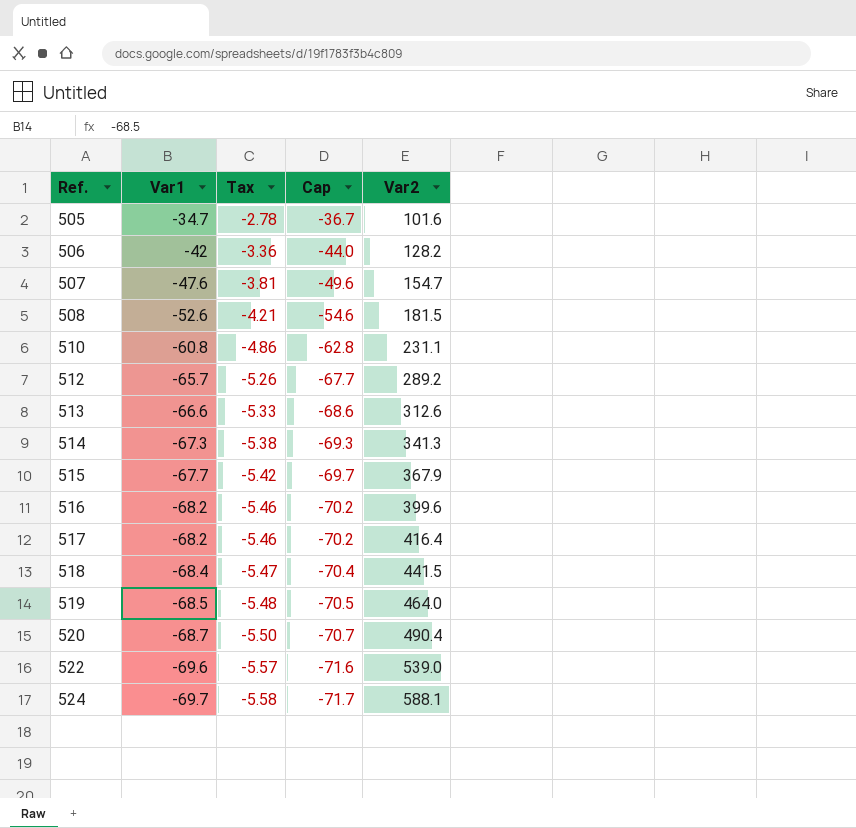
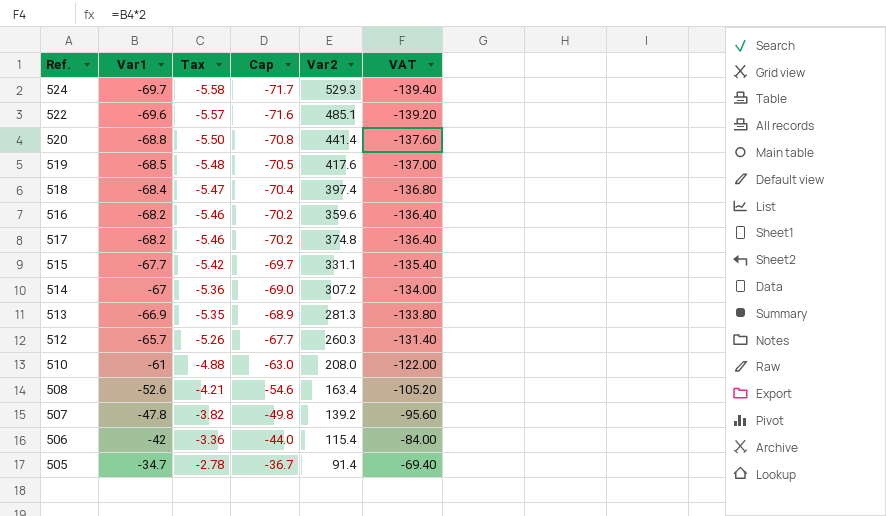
row order: Ref. ascending -> Var1 ascending
column VAT | formula: none -> [Var1] * 2
524 | Var2: 588.1 -> 529.3
522 | Var2: 539.0 -> 485.1
520 | Var1: -68.7 -> -68.8
520 | Cap: -70.7 -> -70.8
520 | Var2: 490.4 -> 441.4
519 | Var2: 464.0 -> 417.6
518 | Var2: 441.5 -> 397.4
516 | Var2: 399.6 -> 359.6
517 | Var2: 416.4 -> 374.8
515 | Var2: 367.9 -> 331.1
514 | Var1: -67.3 -> -67
514 | Tax: -5.38 -> -5.36
514 | Cap: -69.3 -> -69.0
514 | Var2: 341.3 -> 307.2
513 | Var1: -66.6 -> -66.9
513 | Tax: -5.33 -> -5.35
513 | Cap: -68.6 -> -68.9
513 | Var2: 312.6 -> 281.3
512 | Var2: 289.2 -> 260.3
510 | Var1: -60.8 -> -61
510 | Tax: -4.86 -> -4.88
510 | Cap: -62.8 -> -63.0
510 | Var2: 231.1 -> 208.0
508 | Var2: 181.5 -> 163.4
507 | Var1: -47.6 -> -47.8
507 | Tax: -3.81 -> -3.82
507 | Cap: -49.6 -> -49.8
507 | Var2: 154.7 -> 139.2
506 | Var2: 128.2 -> 115.4
505 | Var2: 101.6 -> 91.4

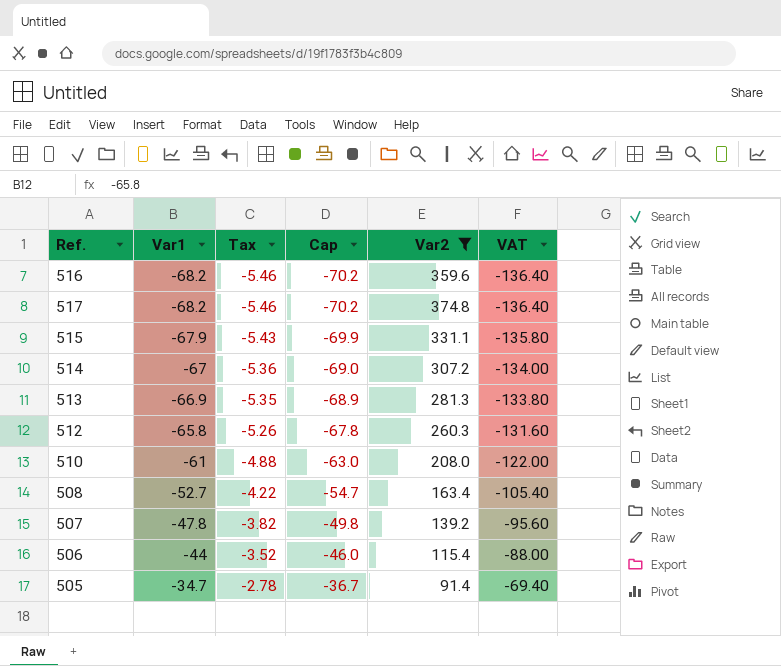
filter: none -> Var2 <= 374.8
515 | Var1: -67.7 -> -67.9
515 | Tax: -5.42 -> -5.43
515 | Cap: -69.7 -> -69.9
515 | VAT: -135.40 -> -135.80
512 | Var1: -65.7 -> -65.8
512 | Cap: -67.7 -> -67.8
512 | VAT: -131.40 -> -131.60
508 | Var1: -52.6 -> -52.7
508 | Tax: -4.21 -> -4.22
508 | Cap: -54.6 -> -54.7
508 | VAT: -105.20 -> -105.40
506 | Var1: -42 -> -44
506 | Tax: -3.36 -> -3.52
506 | Cap: -44.0 -> -46.0
506 | VAT: -84.00 -> -88.00

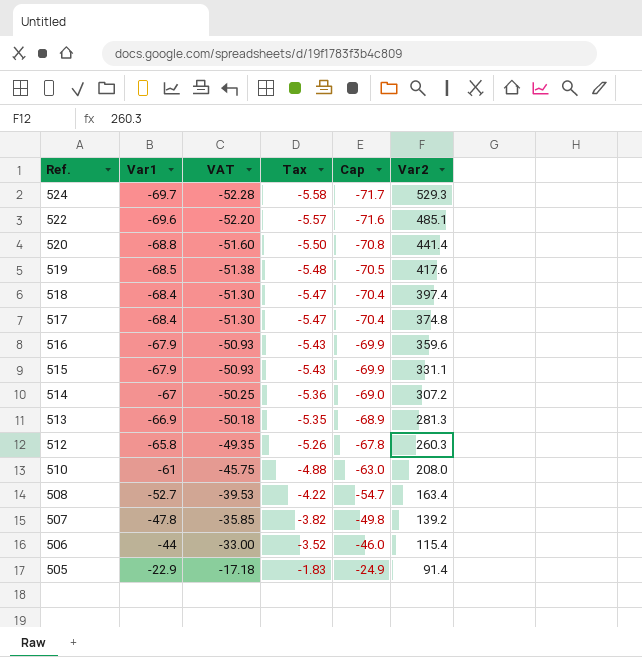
filter: Var2 <= 374.8 -> none
row order: Var1 ascending -> Ref. descending
column VAT | formula: [Var1] * 2 -> [Var1] * 0.75
column VAT | position: 6 -> 3
517 | Var1: -68.2 -> -68.4
517 | Tax: -5.46 -> -5.47
517 | Cap: -70.2 -> -70.4
516 | Var1: -68.2 -> -67.9
516 | Tax: -5.46 -> -5.43
516 | Cap: -70.2 -> -69.9
505 | Var1: -34.7 -> -22.9
505 | Tax: -2.78 -> -1.83
505 | Cap: -36.7 -> -24.9

